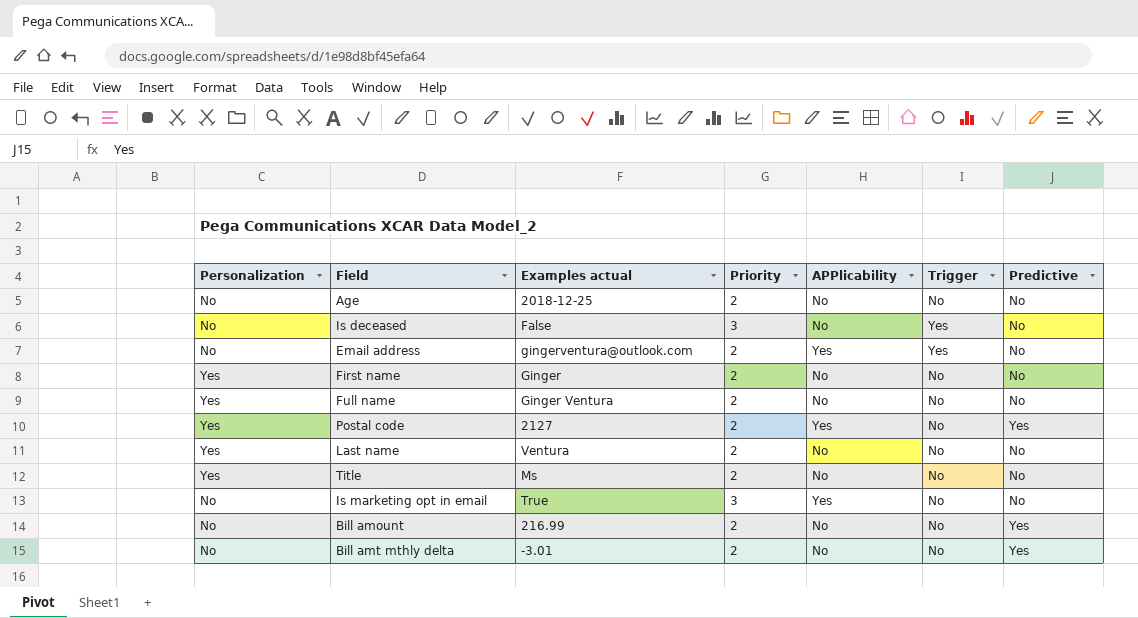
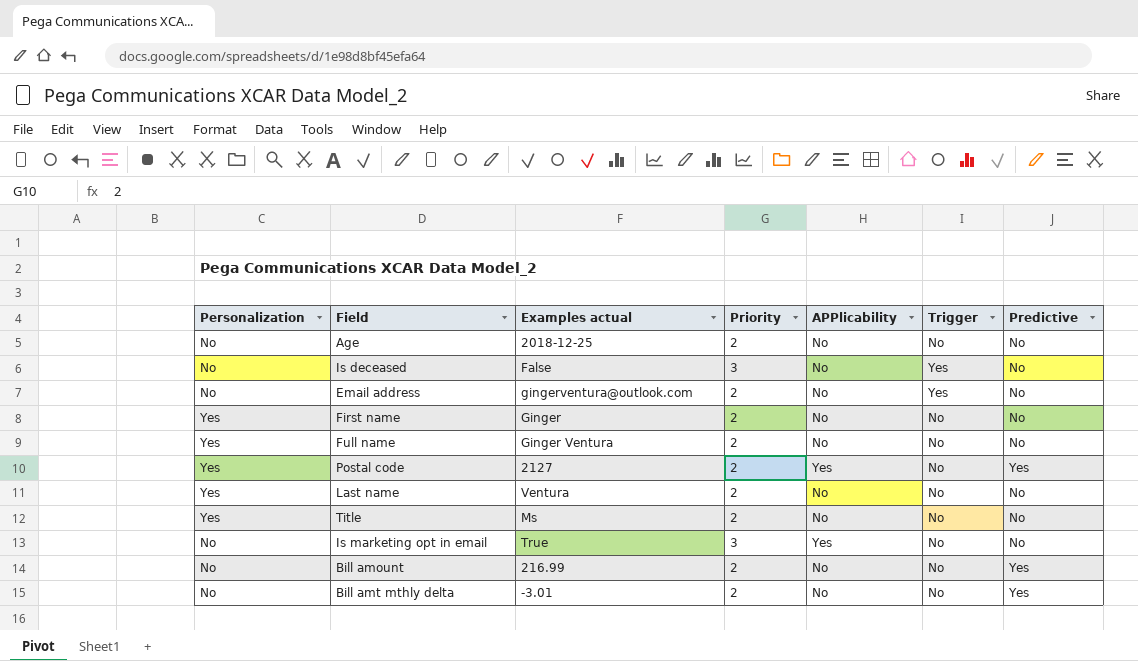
Email address | APPlicability: Yes -> No

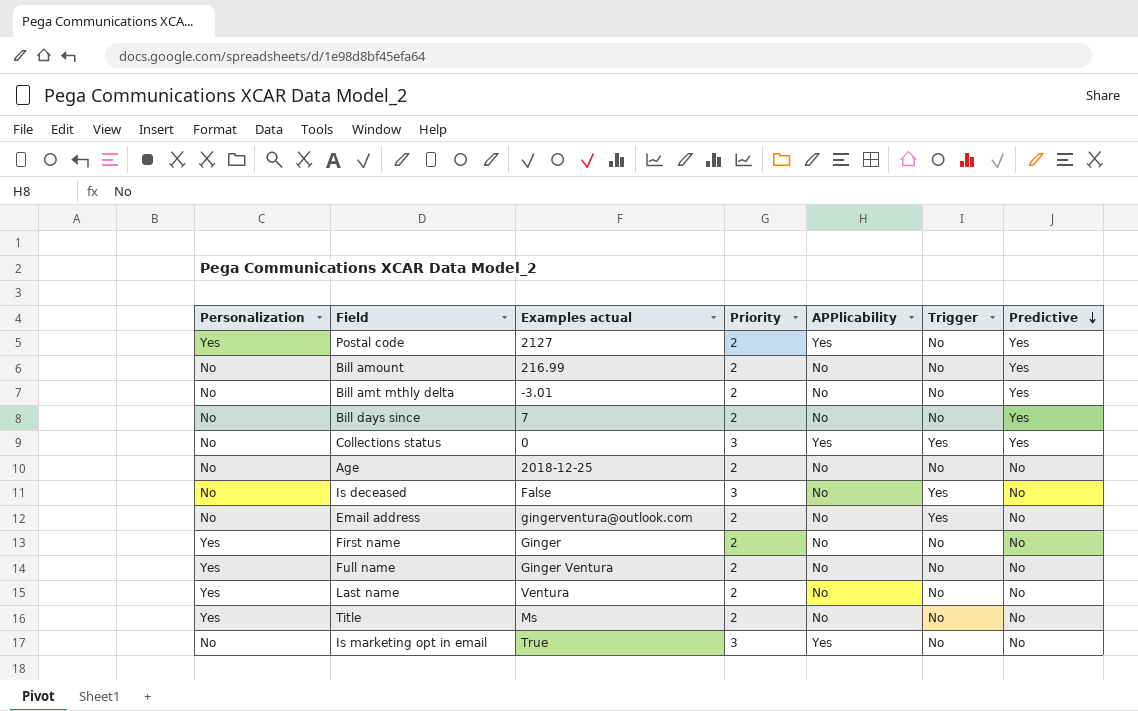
row order: none -> Predictive descending
row Bill days since: none -> No | 7 | 2 | No | No | Yes
row Collections status: none -> No | 0 | 3 | Yes | Yes | Yes

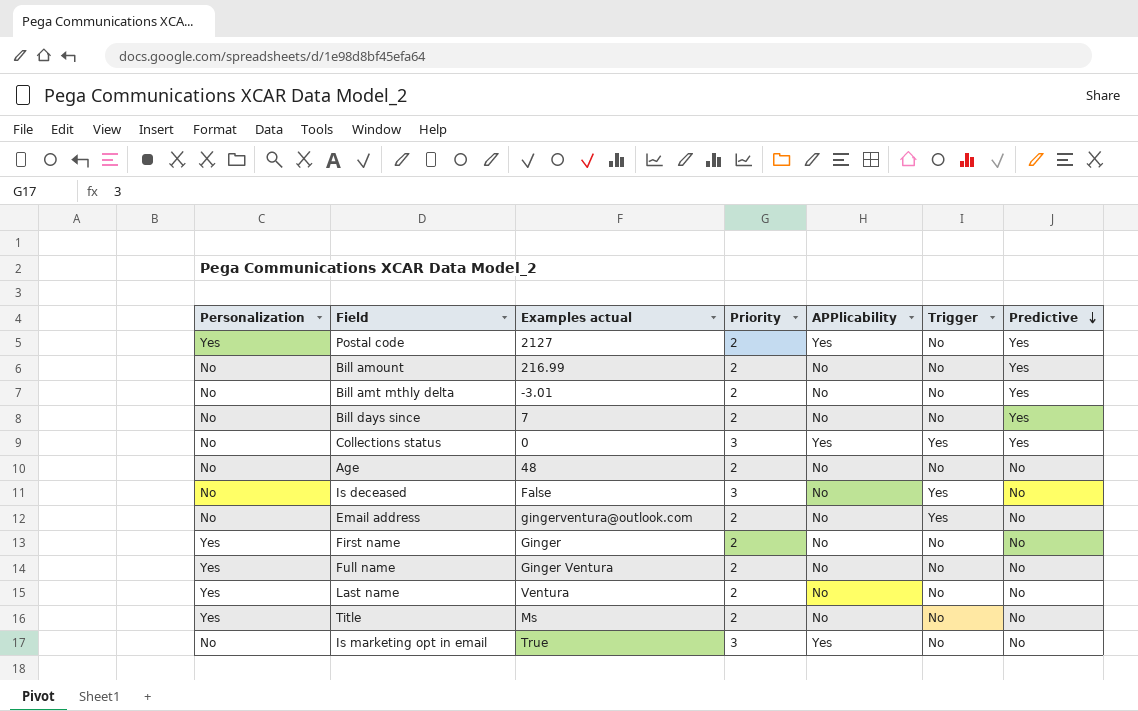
Age | Examples actual: 2018-12-25 -> 48

